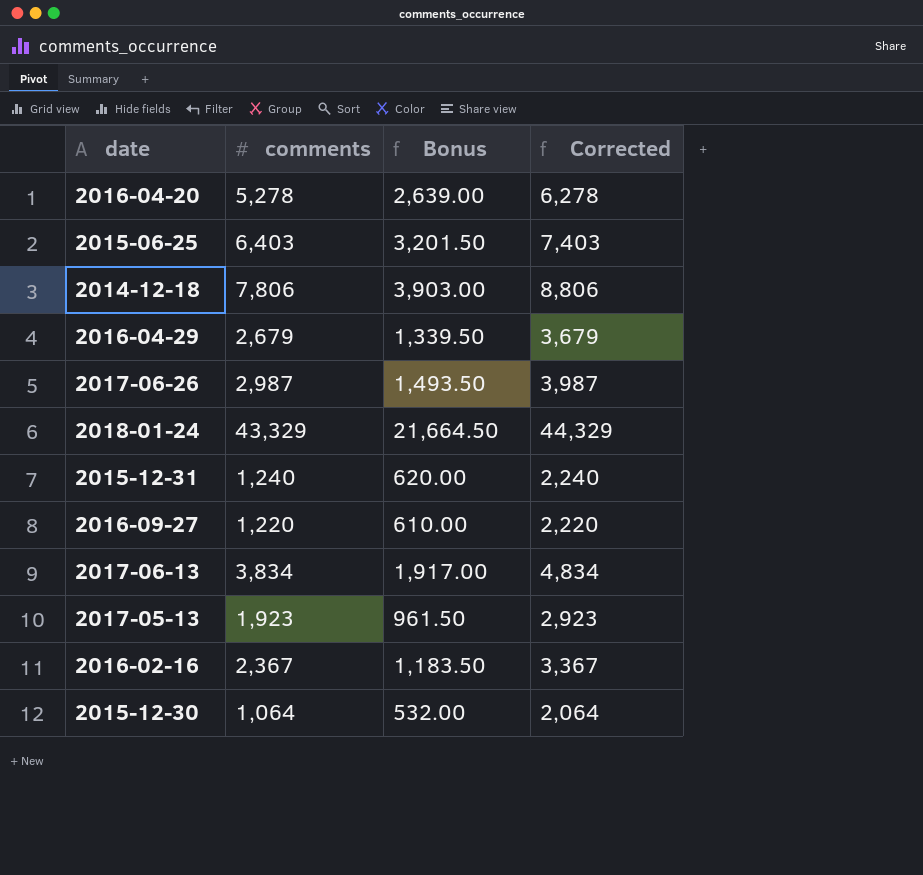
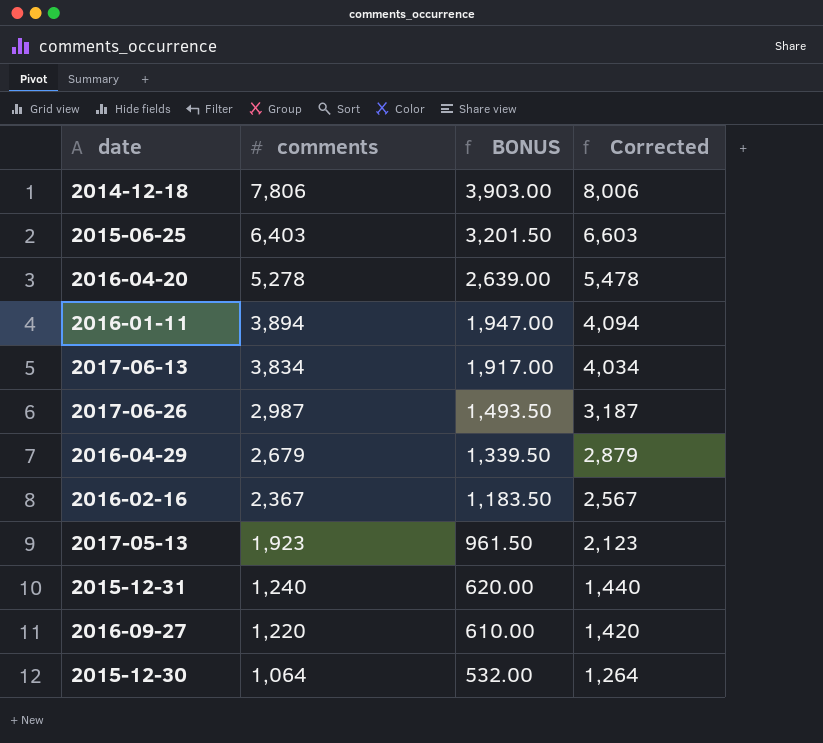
row order: none -> comments descending
column name: Bonus -> BONUS
column Corrected | formula: [comments] + 1000 -> [comments] + 200
row 2018-01-24: 43,329 | 21,664.50 | 44,329 -> none
row 2016-01-11: none -> 3,894 | 1,947.00 | 4,094

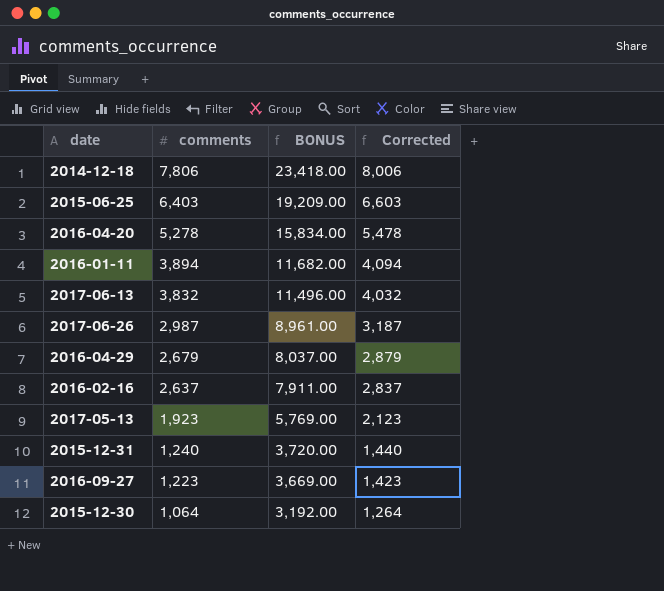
column BONUS | formula: [comments] * 0.5 -> [comments] * 3
2017-06-13 | comments: 3,834 -> 3,832
2017-06-13 | Corrected: 4,034 -> 4,032
2016-02-16 | comments: 2,367 -> 2,637
2016-02-16 | Corrected: 2,567 -> 2,837
2016-09-27 | comments: 1,220 -> 1,223
2016-09-27 | Corrected: 1,420 -> 1,423

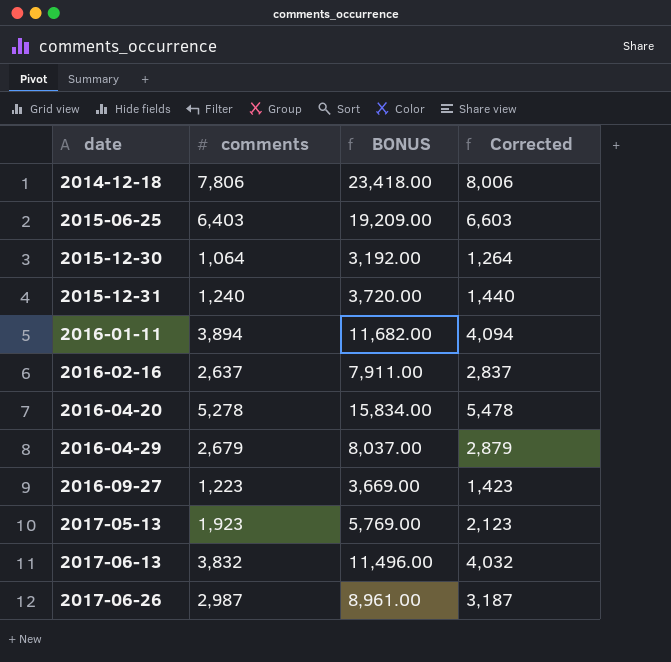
row order: comments descending -> date ascending

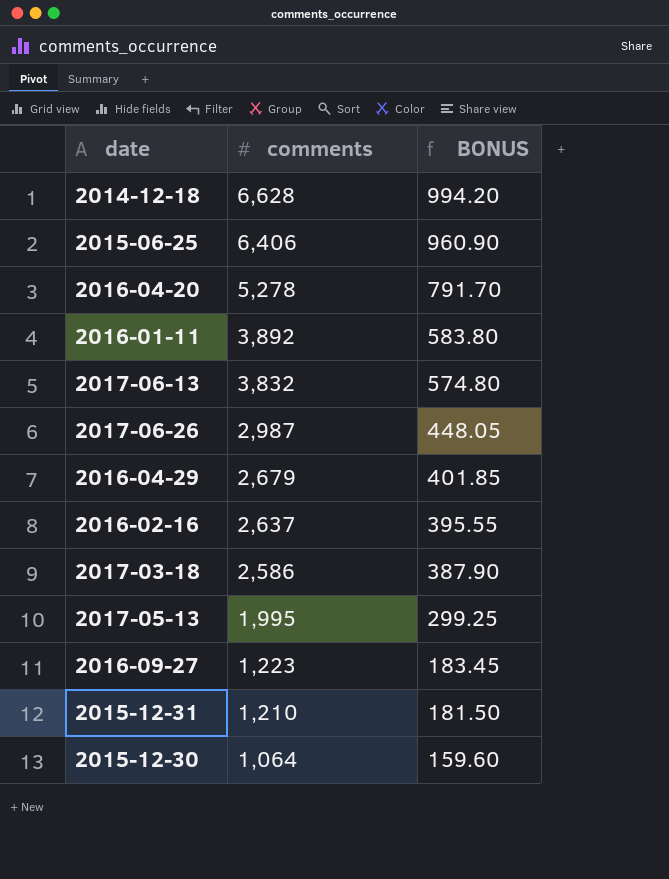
row order: date ascending -> comments descending
column Corrected | formula: [comments] + 200 -> none
column BONUS | formula: [comments] * 3 -> [comments] * 0.15
2014-12-18 | comments: 7,806 -> 6,628
2015-06-25 | comments: 6,403 -> 6,406
2016-01-11 | comments: 3,894 -> 3,892
row 2017-03-18: none -> 2,586 | 387.90
2017-05-13 | comments: 1,923 -> 1,995
2015-12-31 | comments: 1,240 -> 1,210

